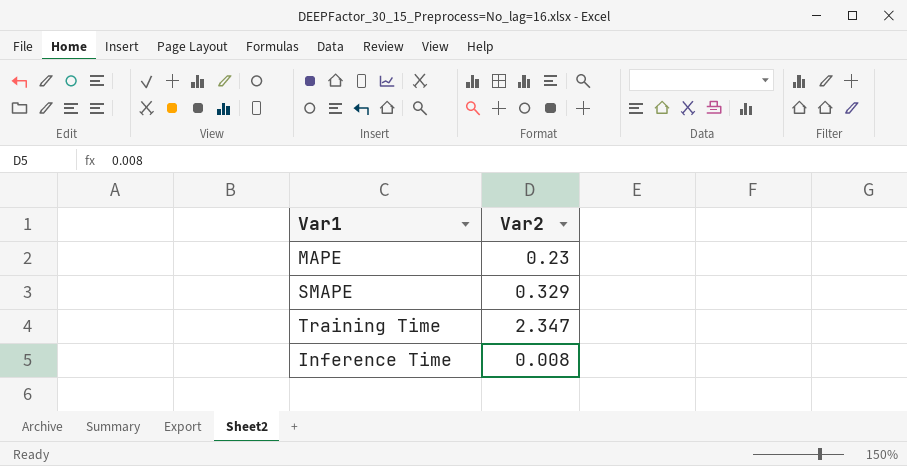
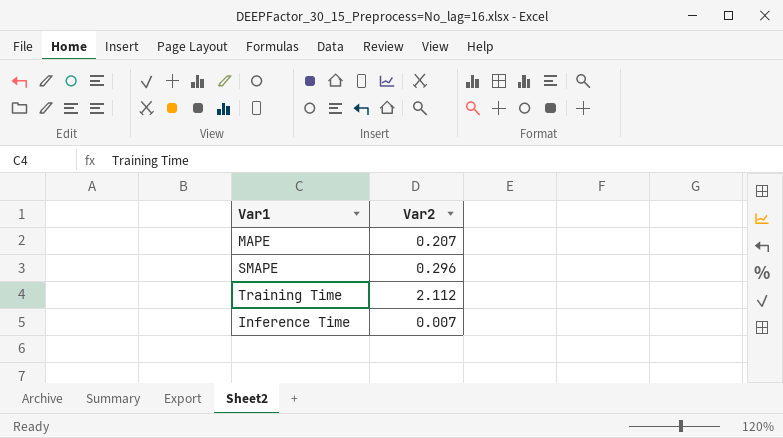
MAPE | Var2: 0.23 -> 0.207
SMAPE | Var2: 0.329 -> 0.296
Training Time | Var2: 2.347 -> 2.112
Inference Time | Var2: 0.008 -> 0.007

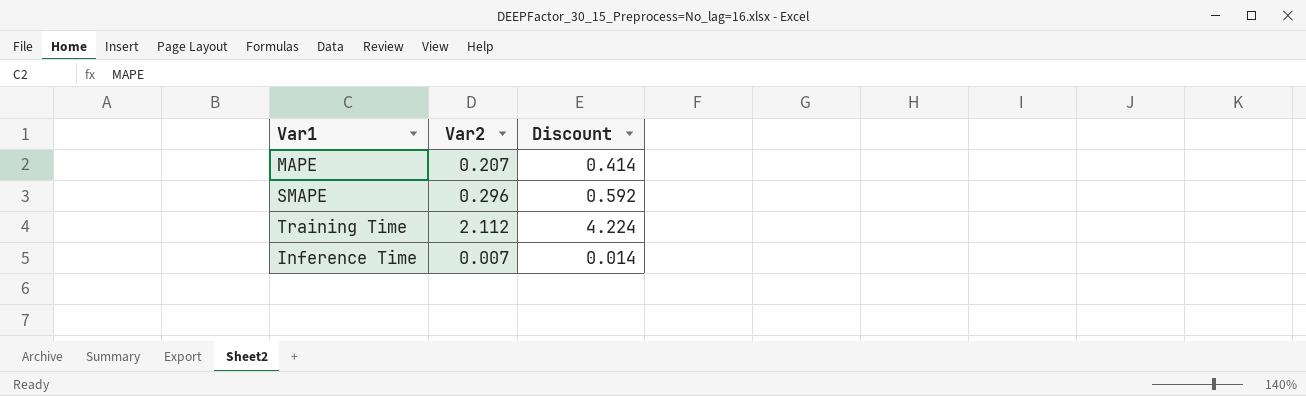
column Discount | formula: none -> [Var2] * 2

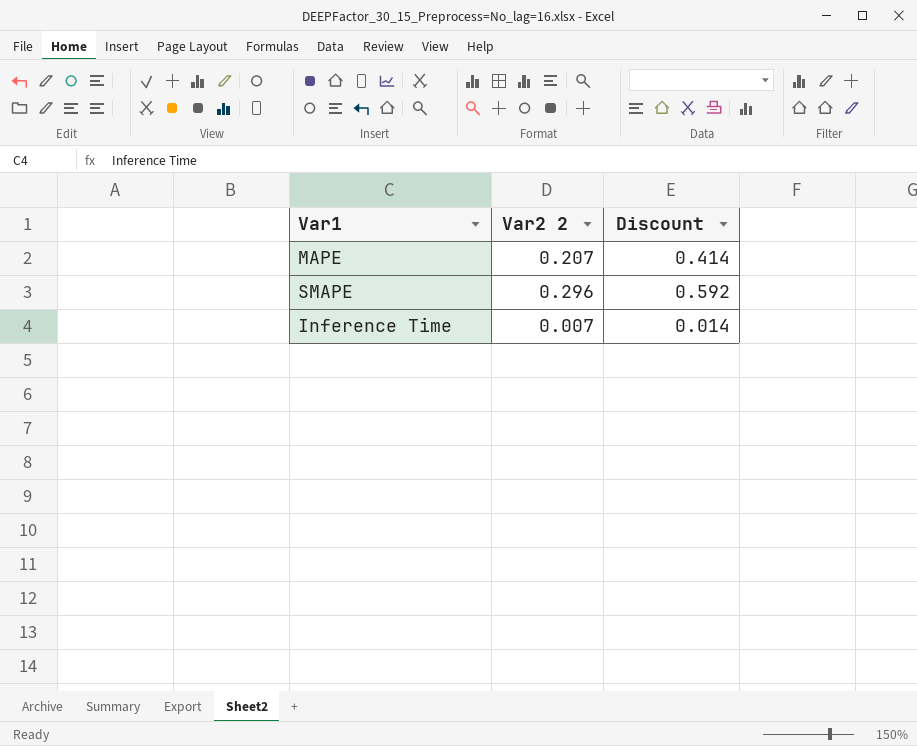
column name: Var2 -> Var2 2
row Training Time: 2.112 | 4.224 -> none

